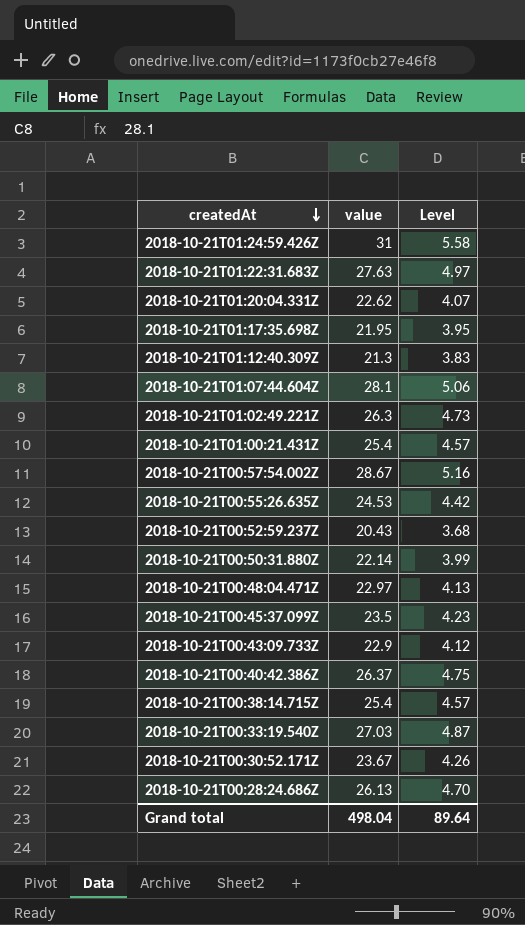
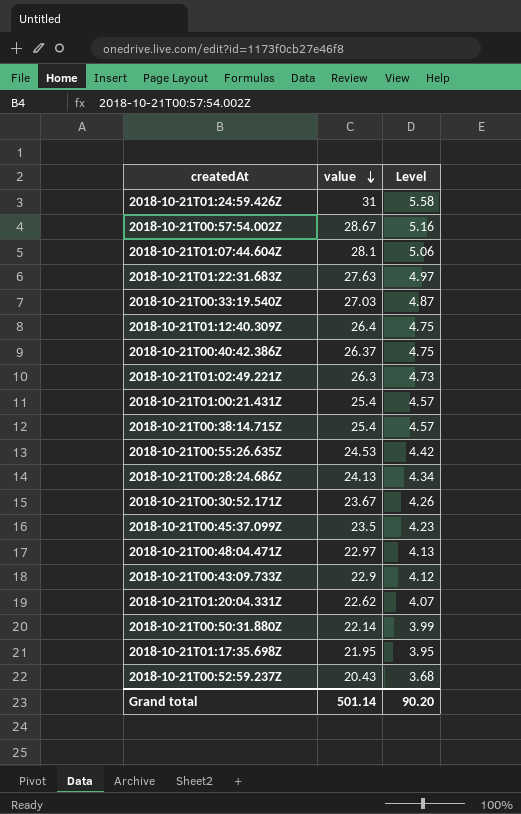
row order: createdAt descending -> value descending
2018-10-21T01:12:40.309Z | value: 21.3 -> 26.4
2018-10-21T01:12:40.309Z | Level: 3.83 -> 4.75
2018-10-21T00:28:24.686Z | value: 26.13 -> 24.13
2018-10-21T00:28:24.686Z | Level: 4.70 -> 4.34
Grand total | value: 498.04 -> 501.14
Grand total | Level: 89.64 -> 90.20

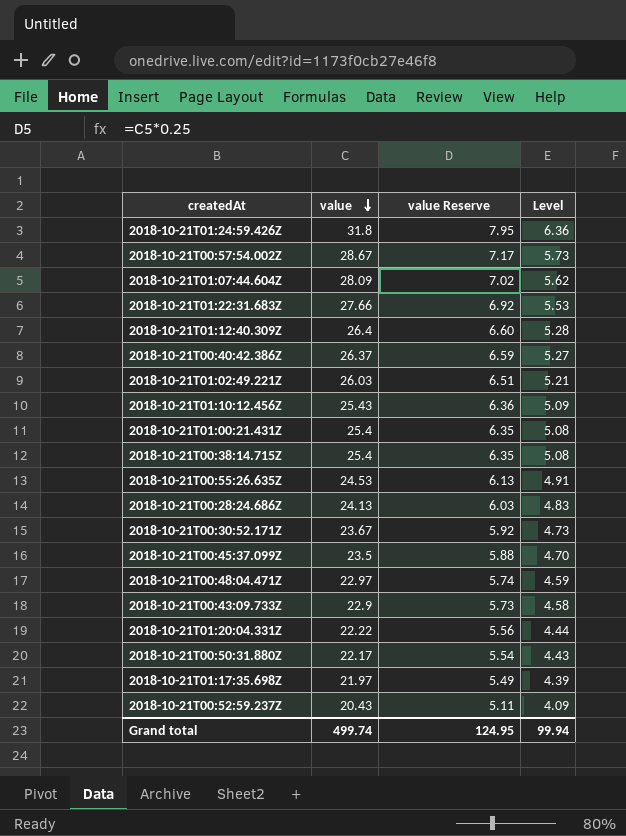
column value Reserve | formula: none -> [value] * 0.25
column Level | formula: [value] * 0.18 -> [value] * 0.2
row 2018-10-21T00:33:19.540Z: 27.03 | 4.87 -> none
2018-10-21T01:24:59.426Z | value: 31 -> 31.8
2018-10-21T01:07:44.604Z | value: 28.1 -> 28.09
2018-10-21T01:22:31.683Z | value: 27.63 -> 27.66
2018-10-21T01:02:49.221Z | value: 26.3 -> 26.03
row 2018-10-21T01:10:12.456Z: none -> 25.43 | 6.36 | 5.09
2018-10-21T01:20:04.331Z | value: 22.62 -> 22.22
2018-10-21T00:50:31.880Z | value: 22.14 -> 22.17
2018-10-21T01:17:35.698Z | value: 21.95 -> 21.97
Grand total | value: 501.14 -> 499.74
Grand total | Level: 90.20 -> 99.94

